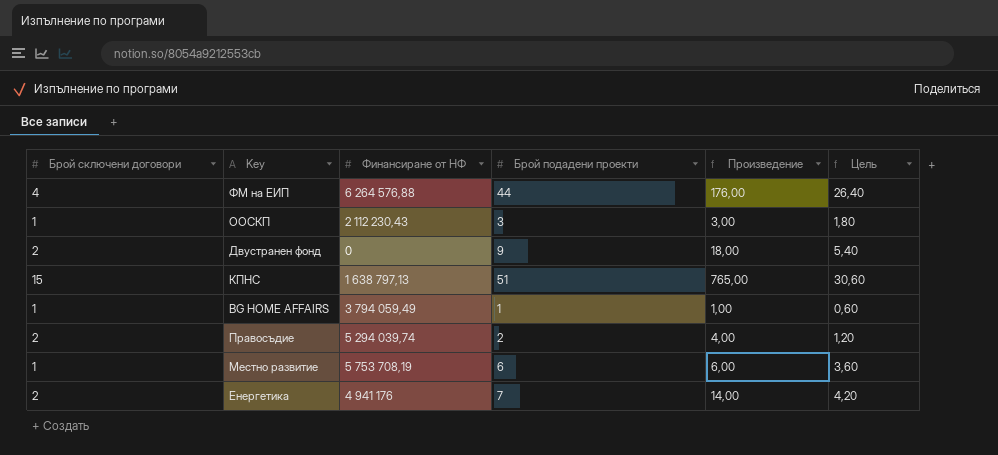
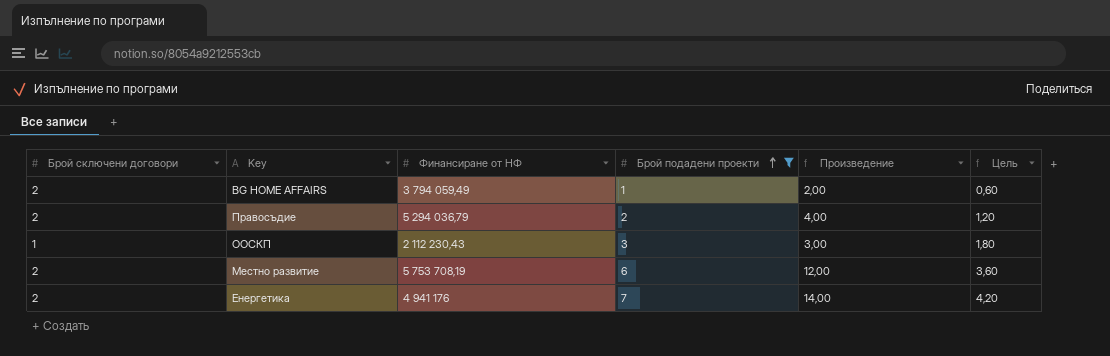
filter: none -> Брой подадени проекти <= 7
row order: none -> Брой подадени проекти ascending
BG HOME AFFAIRS | Брой сключени договори: 1 -> 2
BG HOME AFFAIRS | Произведение: 1,00 -> 2,00
Правосъдие | Финансиране от НФ: 5 294 039,74 -> 5 294 036,79
Местно развитие | Брой сключени договори: 1 -> 2
Местно развитие | Произведение: 6,00 -> 12,00

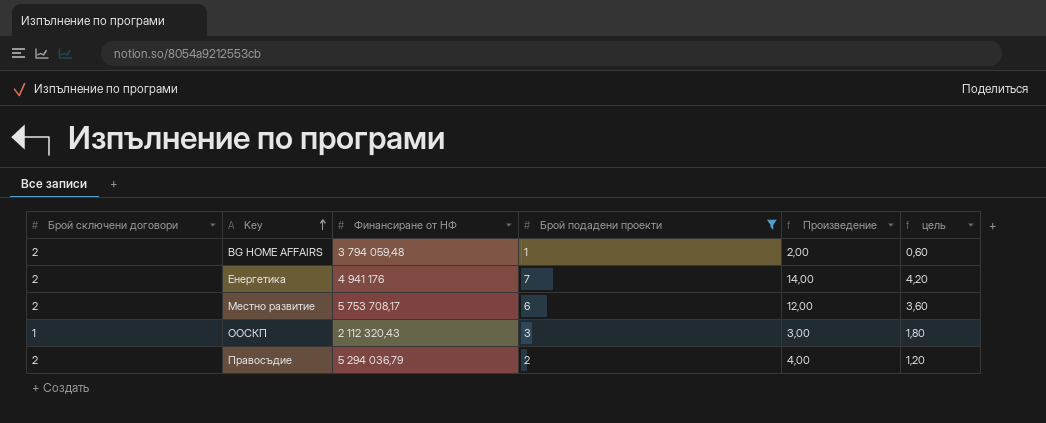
row order: Брой подадени проекти ascending -> Key ascending
column name: Цель -> цель
BG HOME AFFAIRS | Финансиране от НФ: 3 794 059,49 -> 3 794 059,48
Местно развитие | Финансиране от НФ: 5 753 708,19 -> 5 753 708,17
ООСКП | Финансиране от НФ: 2 112 230,43 -> 2 112 320,43

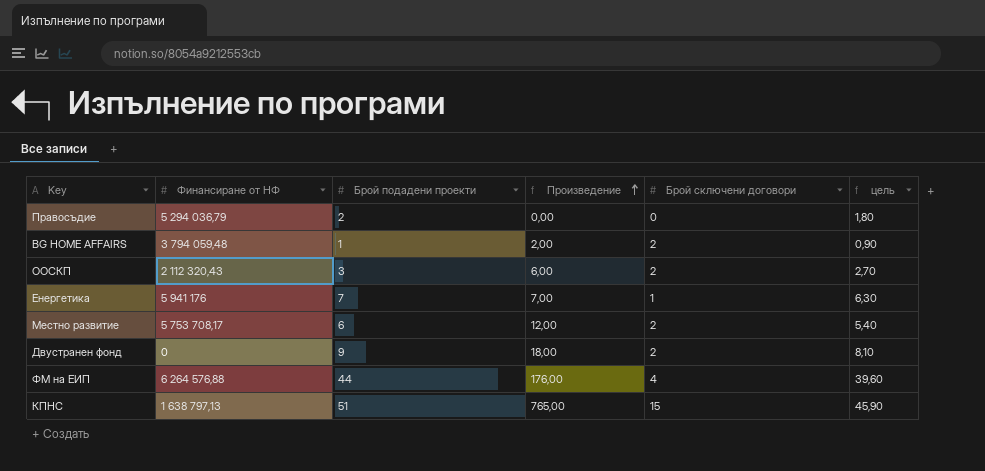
filter: Брой подадени проекти <= 7 -> none
row order: Key ascending -> Произведение ascending
column Брой сключени договори | position: 1 -> 5
column цель | formula: [Брой подадени проекти] * 0,6 -> [Брой подадени проекти] * 0,9
Правосъдие | Произведение: 4,00 -> 0,00
Правосъдие | Брой сключени договори: 2 -> 0
ООСКП | Произведение: 3,00 -> 6,00
ООСКП | Брой сключени договори: 1 -> 2
Енергетика | Финансиране от НФ: 4 941 176 -> 5 941 176
Енергетика | Произведение: 14,00 -> 7,00
Енергетика | Брой сключени договори: 2 -> 1

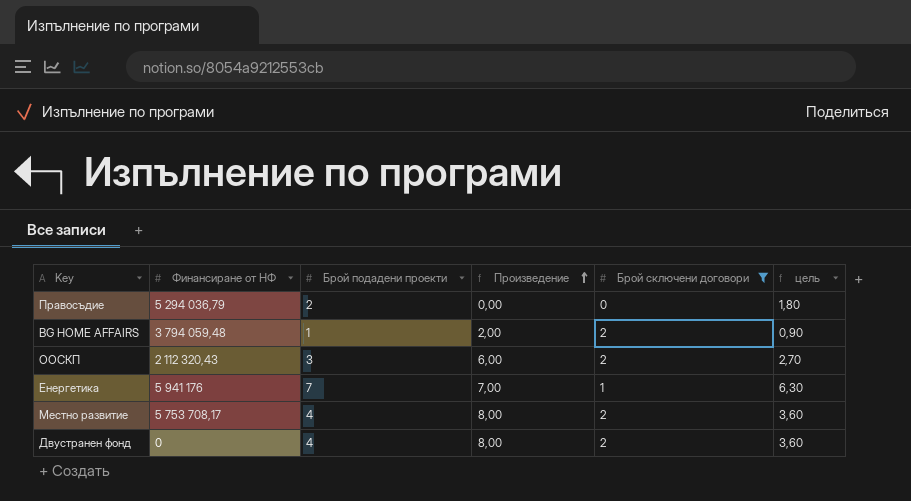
filter: none -> Брой сключени договори <= 2
Местно развитие | Брой подадени проекти: 6 -> 4
Местно развитие | Произведение: 12,00 -> 8,00
Местно развитие | цель: 5,40 -> 3,60
Двустранен фонд | Брой подадени проекти: 9 -> 4
Двустранен фонд | Произведение: 18,00 -> 8,00
Двустранен фонд | цель: 8,10 -> 3,60

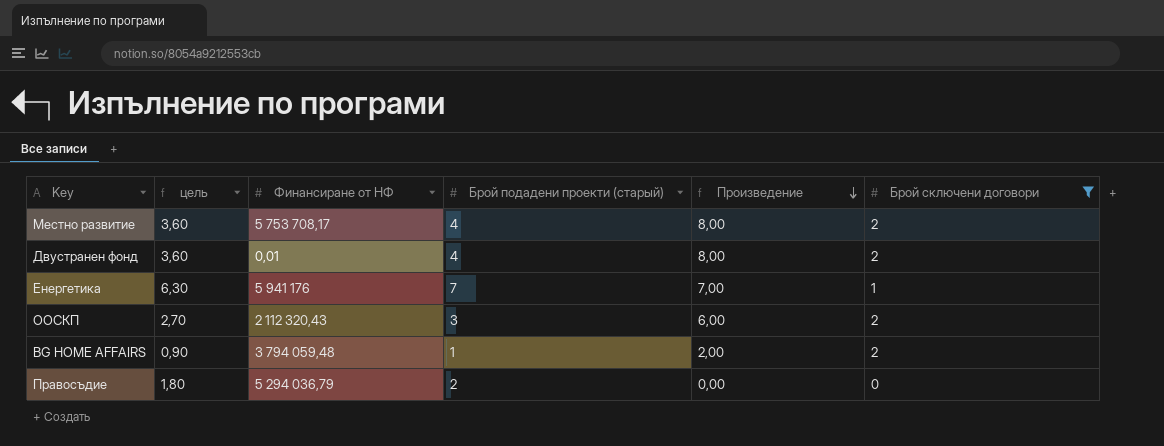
row order: Произведение ascending -> Произведение descending
column цель | position: 6 -> 2
column name: Брой подадени проекти -> Брой подадени проекти (старый)
Двустранен фонд | Финансиране от НФ: 0 -> 0,01

